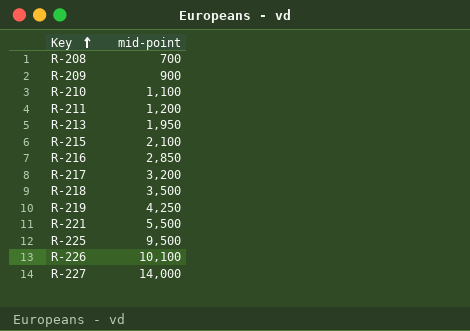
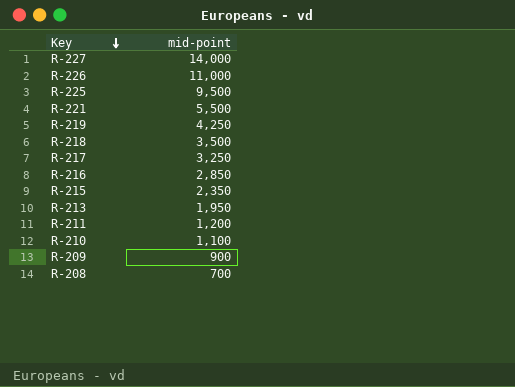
row order: Key ascending -> Key descending
R-226 | mid-point: 10,100 -> 11,000
R-217 | mid-point: 3,200 -> 3,250
R-215 | mid-point: 2,100 -> 2,350

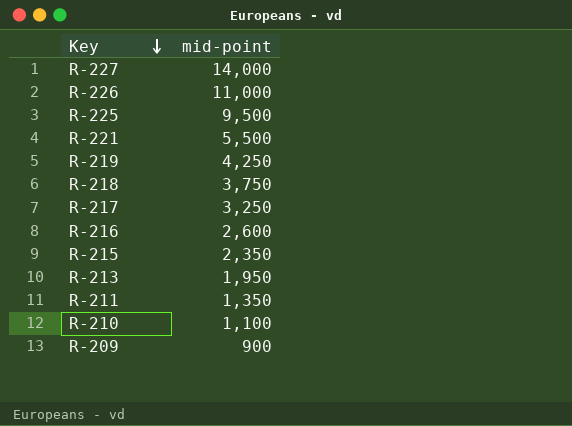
row R-208: 700 -> none
R-218 | mid-point: 3,500 -> 3,750
R-216 | mid-point: 2,850 -> 2,600
R-211 | mid-point: 1,200 -> 1,350

